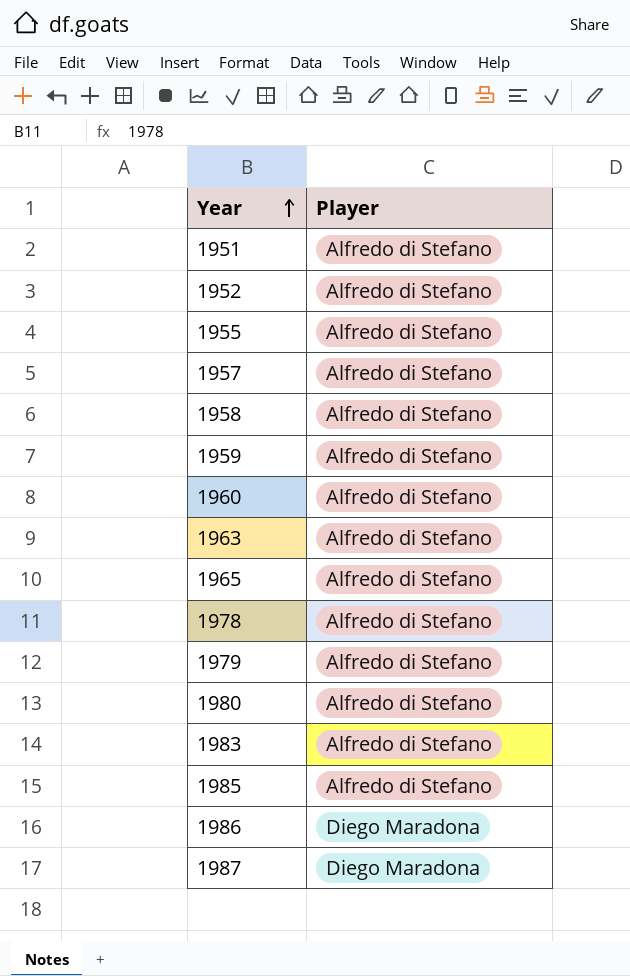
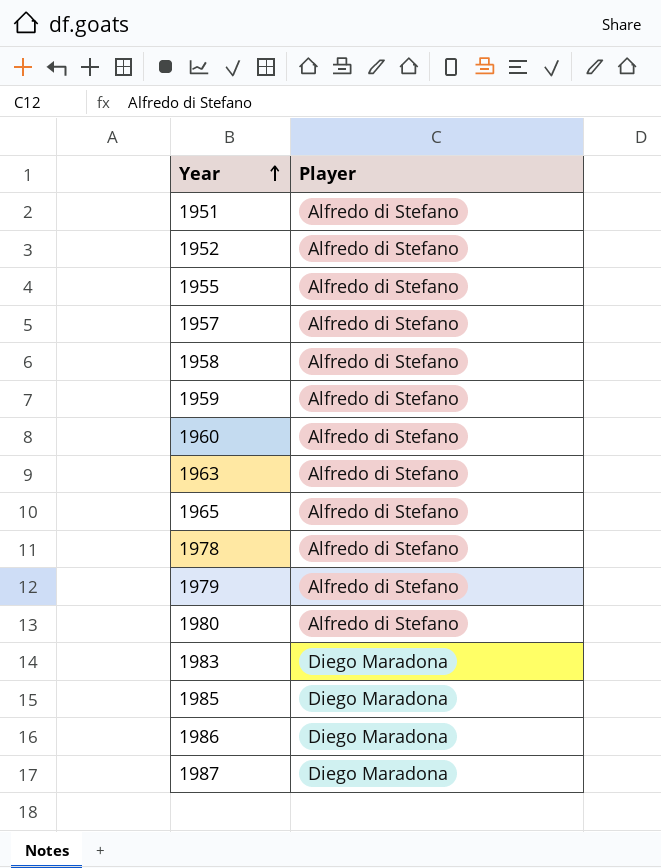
1983 | Player: Alfredo di Stefano -> Diego Maradona
1985 | Player: Alfredo di Stefano -> Diego Maradona

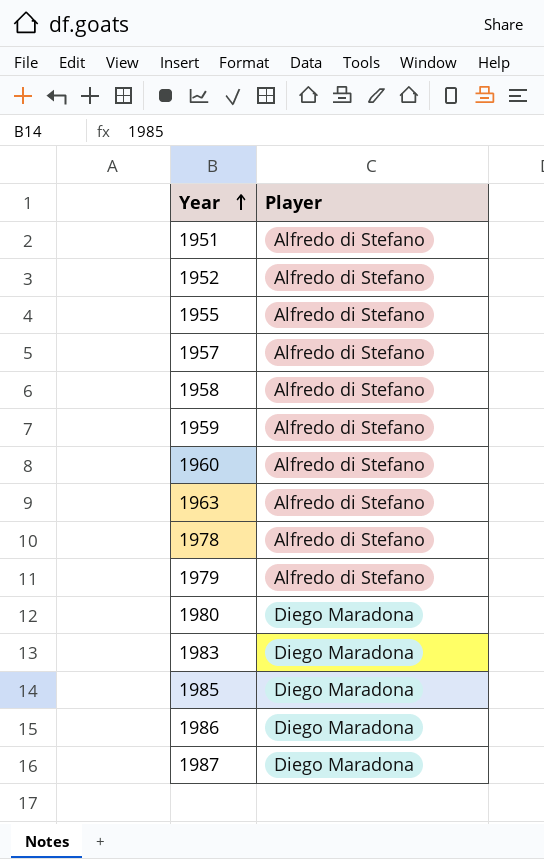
row 1965: Alfredo di Stefano -> none
1980 | Player: Alfredo di Stefano -> Diego Maradona

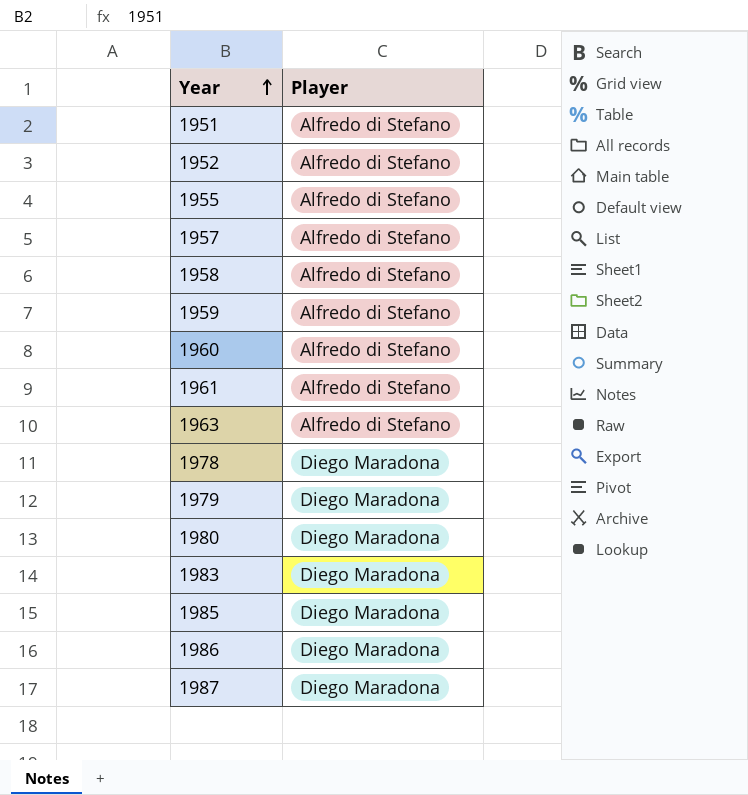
row 1961: none -> Alfredo di Stefano
1978 | Player: Alfredo di Stefano -> Diego Maradona
1979 | Player: Alfredo di Stefano -> Diego Maradona

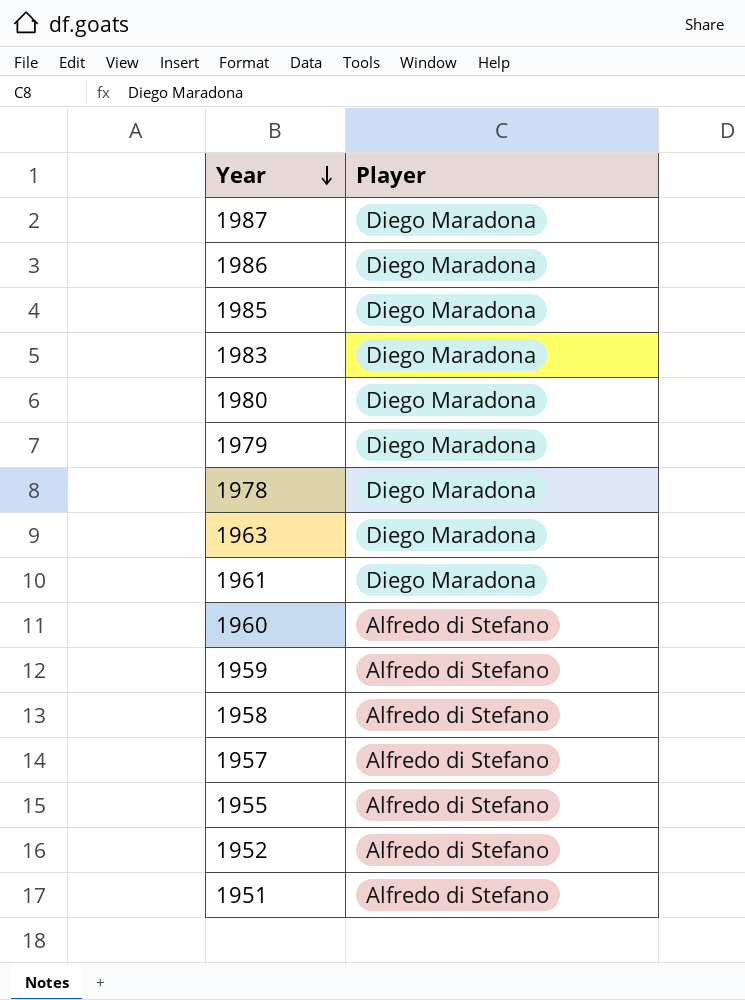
row order: Year ascending -> Year descending
1963 | Player: Alfredo di Stefano -> Diego Maradona
1961 | Player: Alfredo di Stefano -> Diego Maradona

